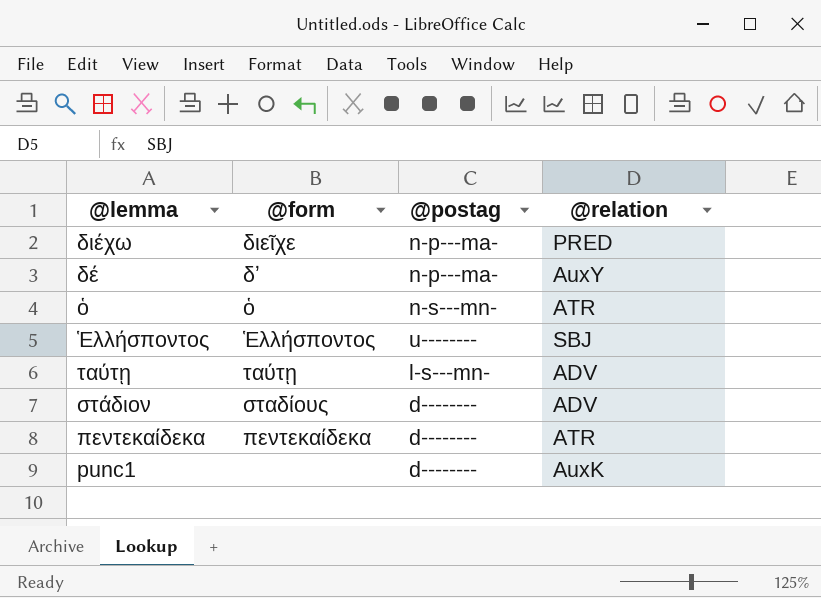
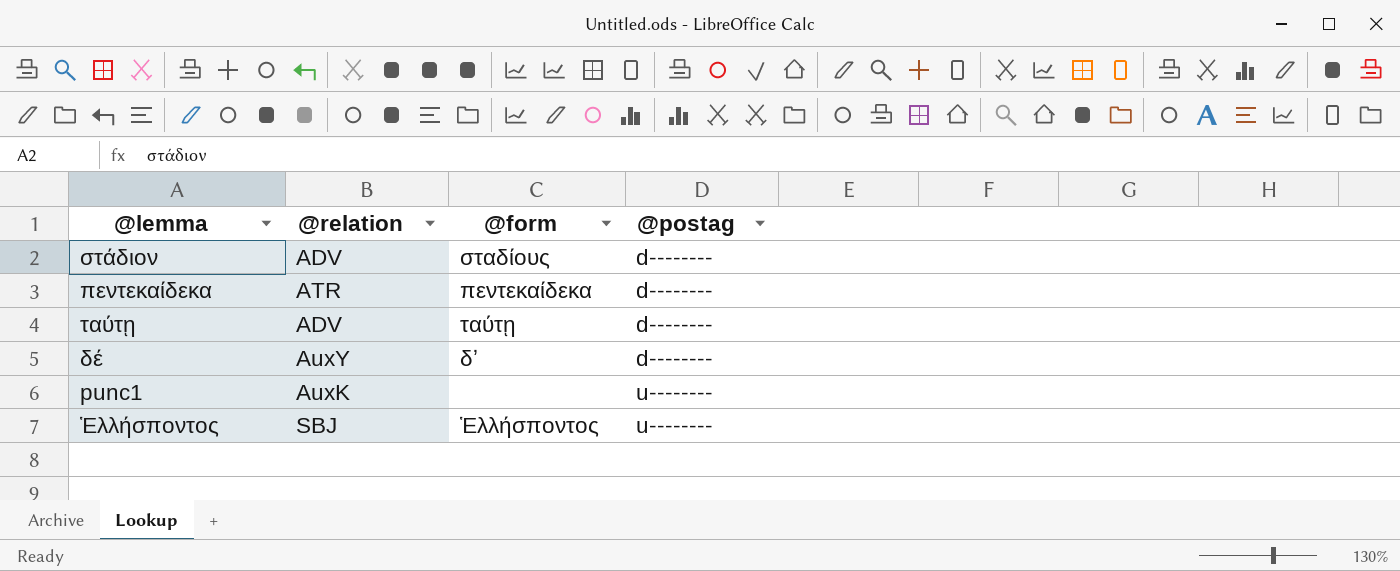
row order: none -> @postag ascending
column @relation | position: 4 -> 2
row διέχω: διεῖχε | n-p---ma- | PRED -> none
row ὁ: ὁ | n-s---mn- | ATR -> none
ταύτῃ | @postag: l-s---mn- -> d--------
δέ | @postag: n-p---ma- -> d--------
punc1 | @postag: d-------- -> u--------

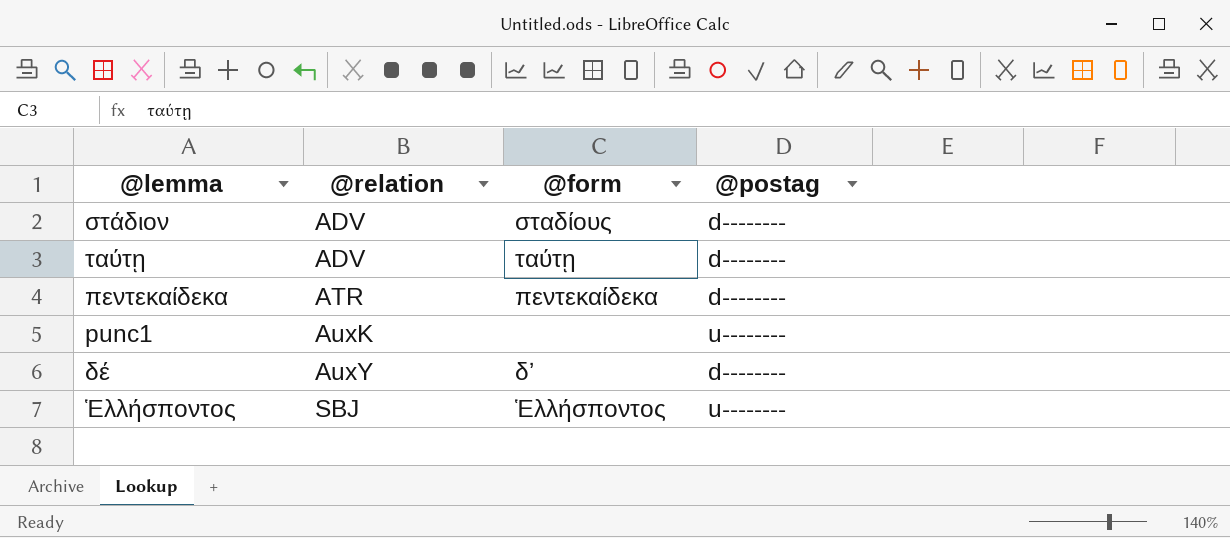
row order: @postag ascending -> @relation ascending

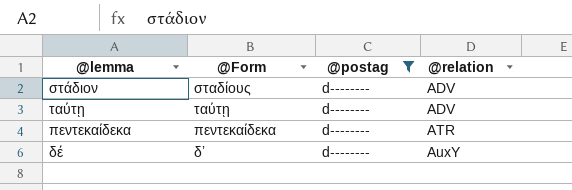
filter: none -> @postag = d--------
column name: @form -> @Form
column @relation | position: 2 -> 4

